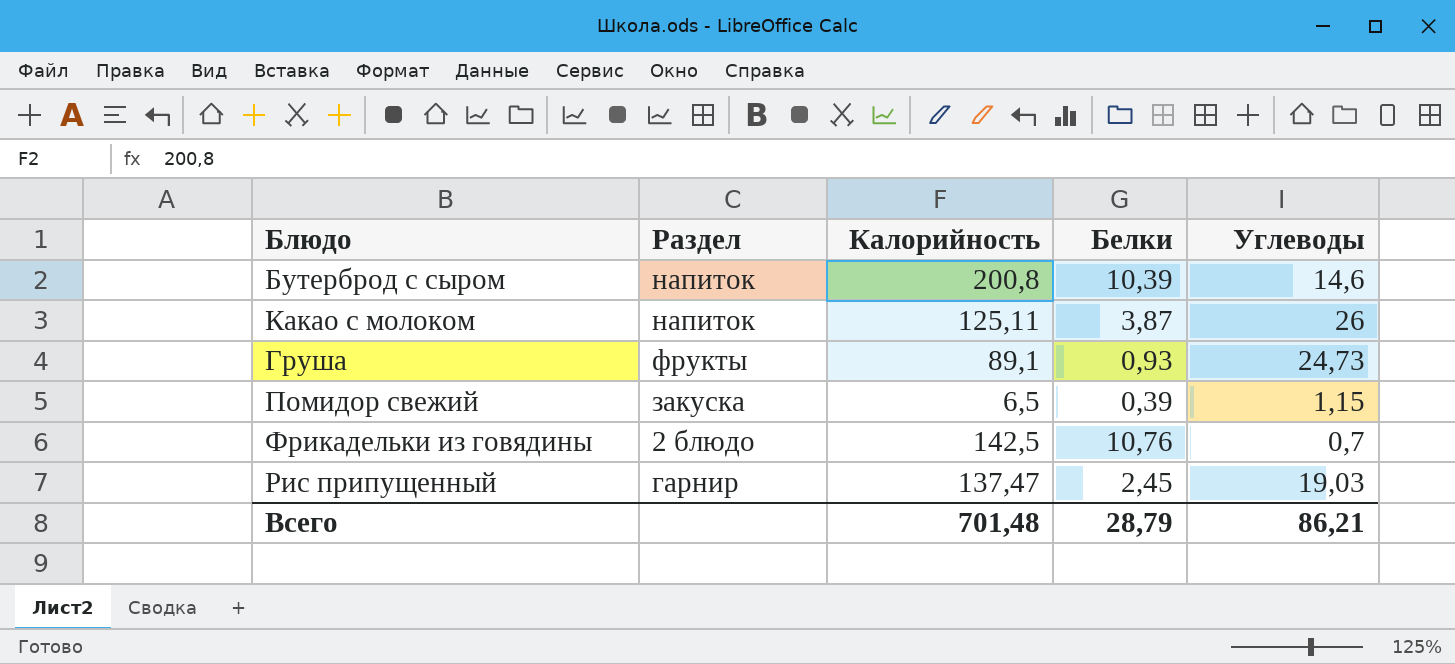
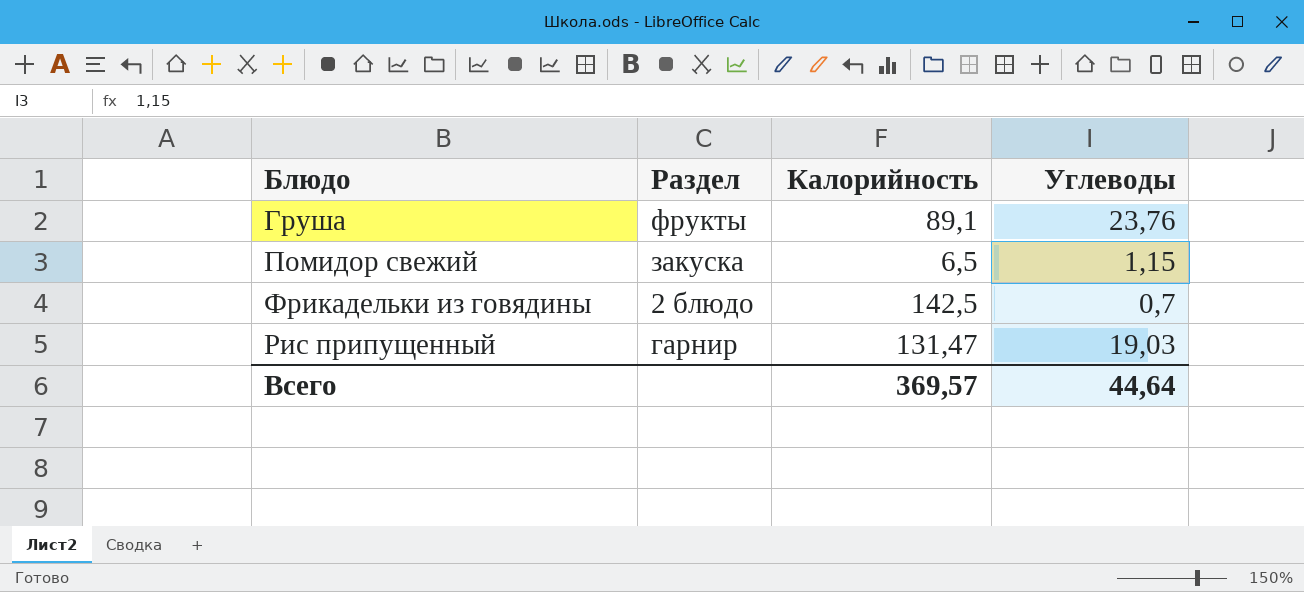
column Белки | position: 4 -> none
row Бутерброд с сыром: напиток | 200,8 | 10,39 | 14,6 -> none
row Какао с молоком: напиток | 125,11 | 3,87 | 26 -> none
Груша | Углеводы: 24,73 -> 23,76
Рис припущенный | Калорийность: 137,47 -> 131,47
Всего | Калорийность: 701,48 -> 369,57
Всего | Углеводы: 86,21 -> 44,64

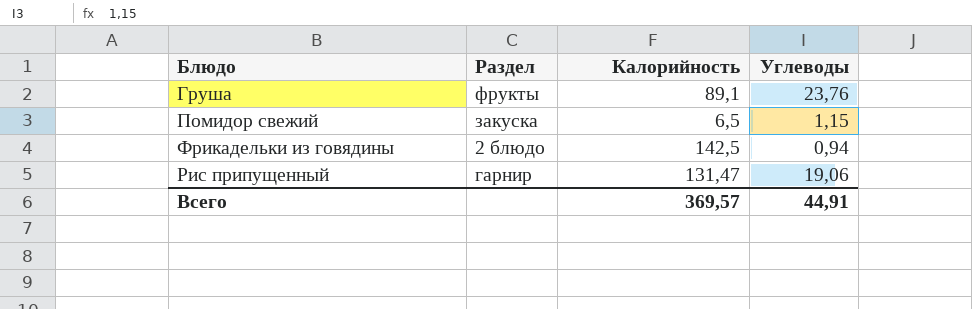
Фрикадельки из говядины | Углеводы: 0,7 -> 0,94
Рис припущенный | Углеводы: 19,03 -> 19,06
Всего | Углеводы: 44,64 -> 44,91

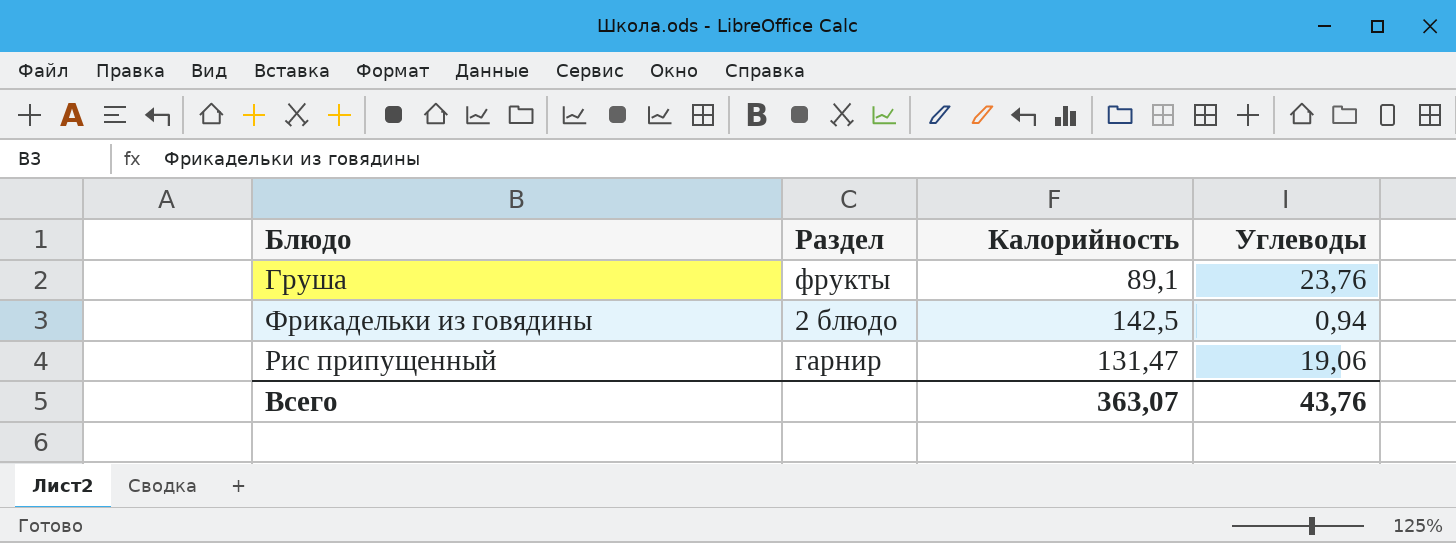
row Помидор свежий: закуска | 6,5 | 1,15 -> none
Всего | Калорийность: 369,57 -> 363,07
Всего | Углеводы: 44,91 -> 43,76

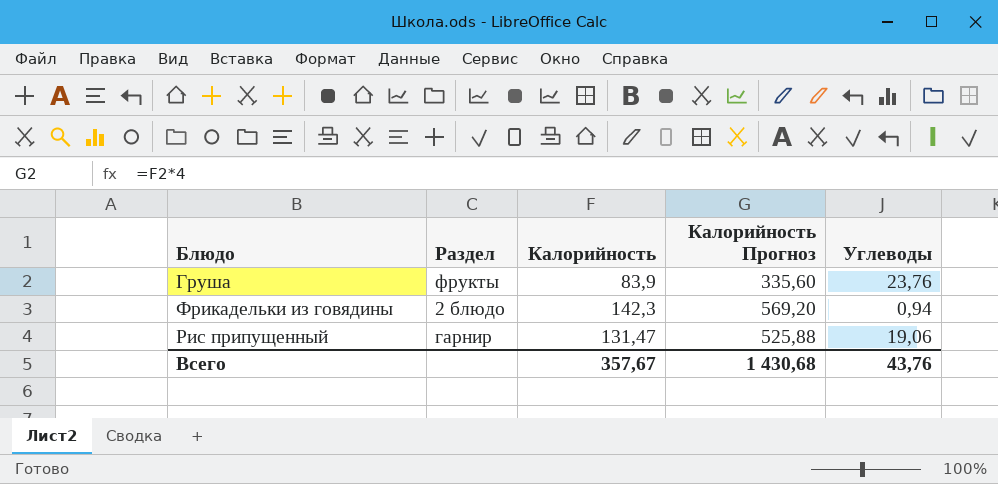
column Калорийность Прогноз | formula: none -> [Калорийность] * 4
Груша | Калорийность: 89,1 -> 83,9
Фрикадельки из говядины | Калорийность: 142,5 -> 142,3
Всего | Калорийность: 363,07 -> 357,67

